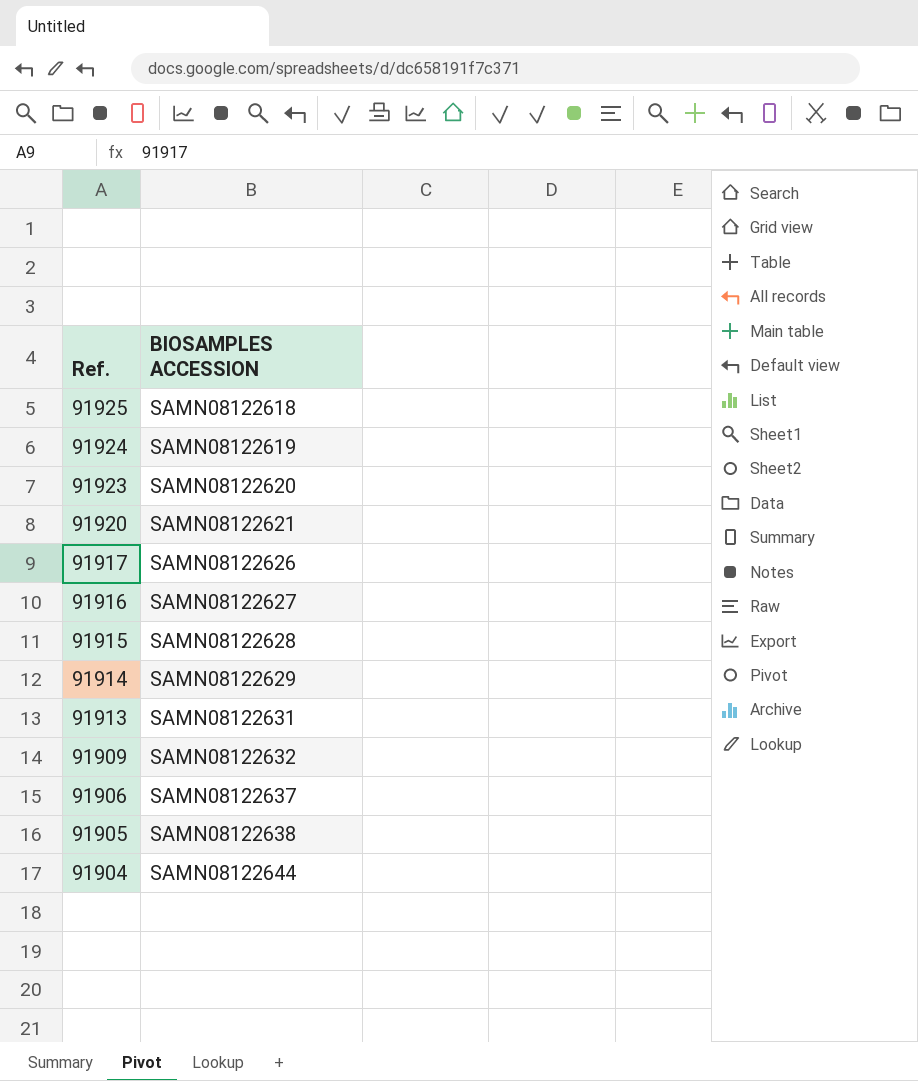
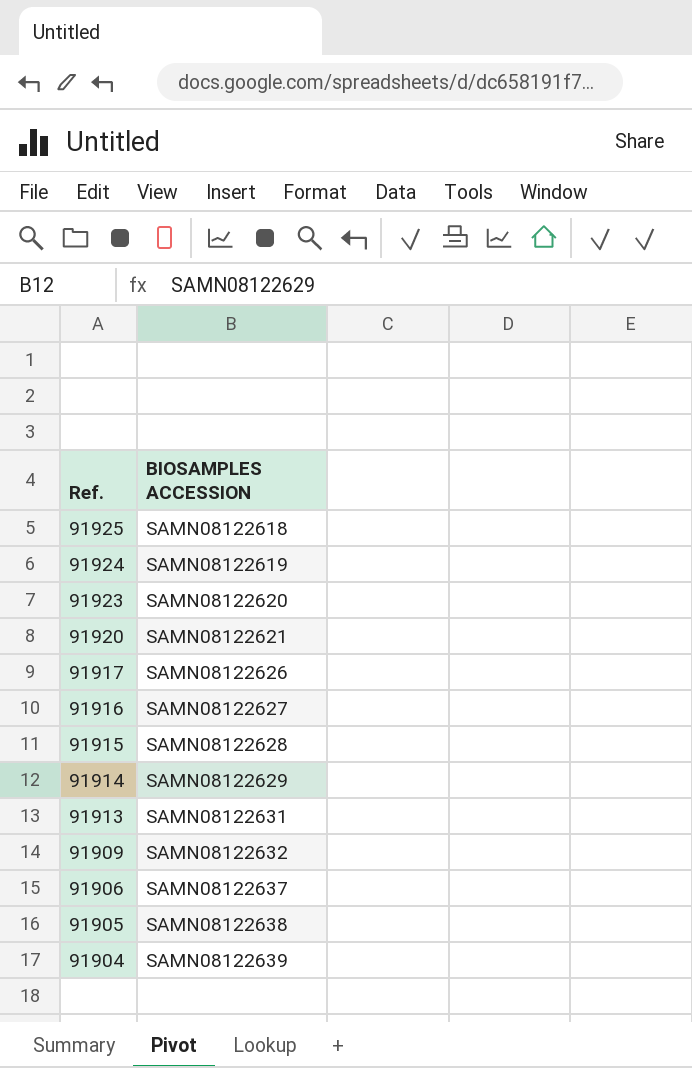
91904 | BIOSAMPLES ACCESSION: SAMN08122644 -> SAMN08122639

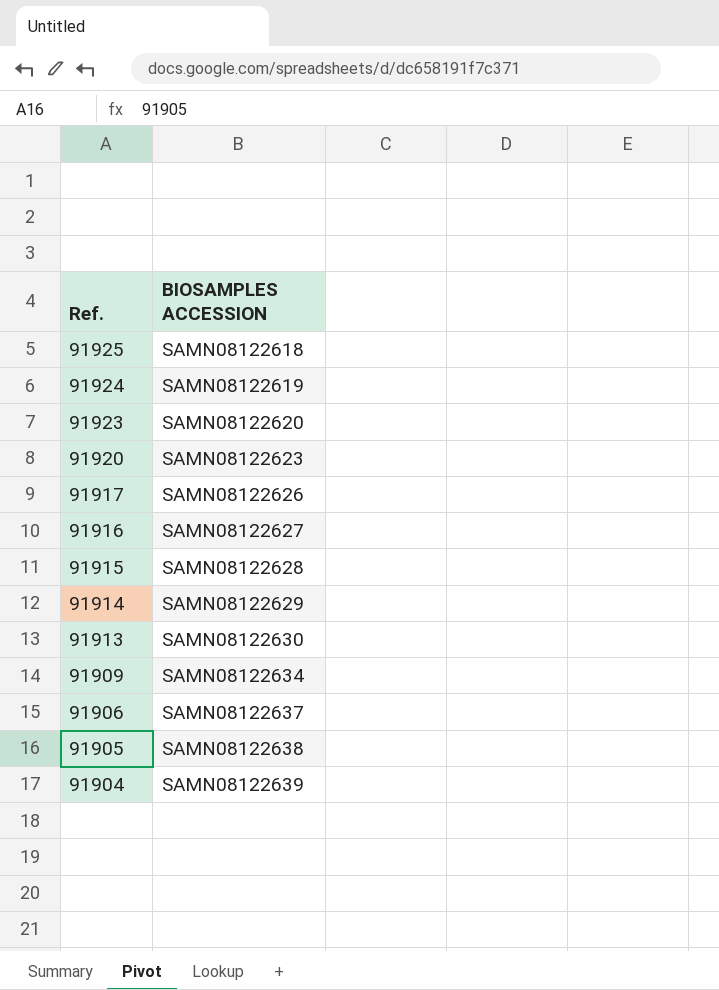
91920 | BIOSAMPLES ACCESSION: SAMN08122621 -> SAMN08122623
91913 | BIOSAMPLES ACCESSION: SAMN08122631 -> SAMN08122630
91909 | BIOSAMPLES ACCESSION: SAMN08122632 -> SAMN08122634

